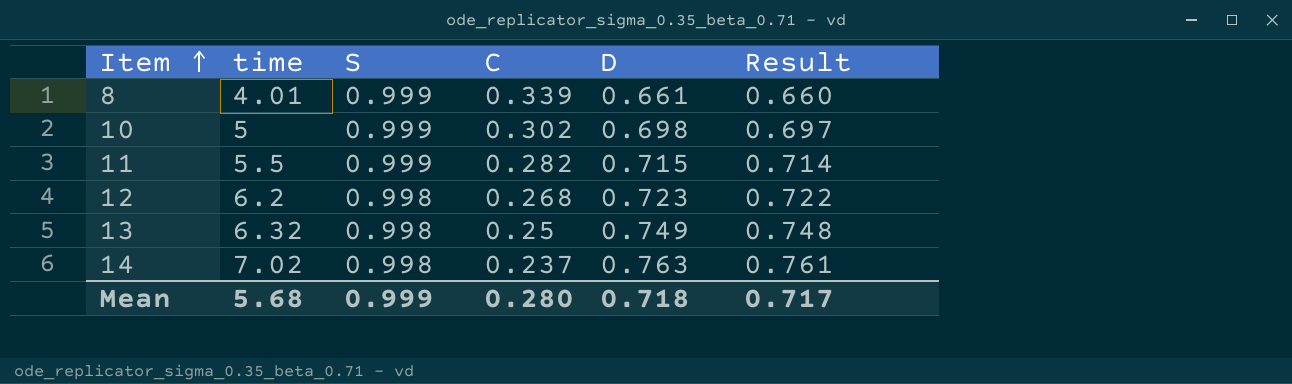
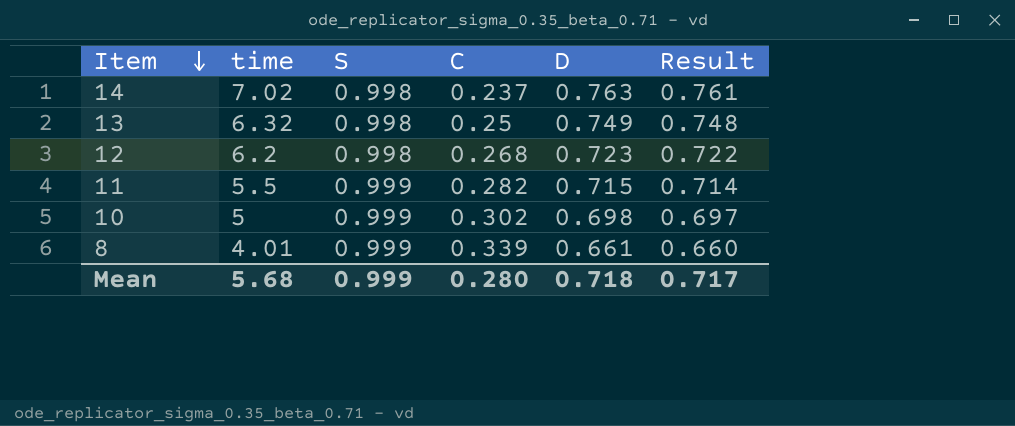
row order: Item ascending -> Item descending

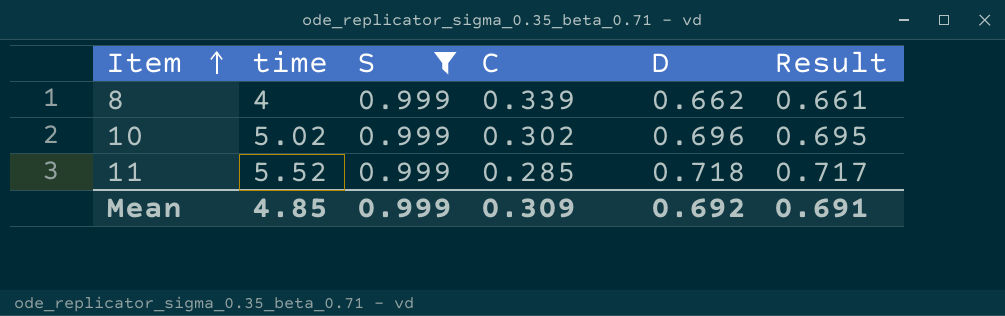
filter: none -> S = 0.999
row order: Item descending -> Item ascending
8 | time: 4.01 -> 4
8 | D: 0.661 -> 0.662
8 | Result: 0.660 -> 0.661
10 | time: 5 -> 5.02
10 | D: 0.698 -> 0.696
10 | Result: 0.697 -> 0.695
11 | time: 5.5 -> 5.52
11 | C: 0.282 -> 0.285
11 | D: 0.715 -> 0.718
11 | Result: 0.714 -> 0.717
Mean | time: 5.68 -> 4.85
Mean | C: 0.280 -> 0.309
Mean | D: 0.718 -> 0.692
Mean | Result: 0.717 -> 0.691

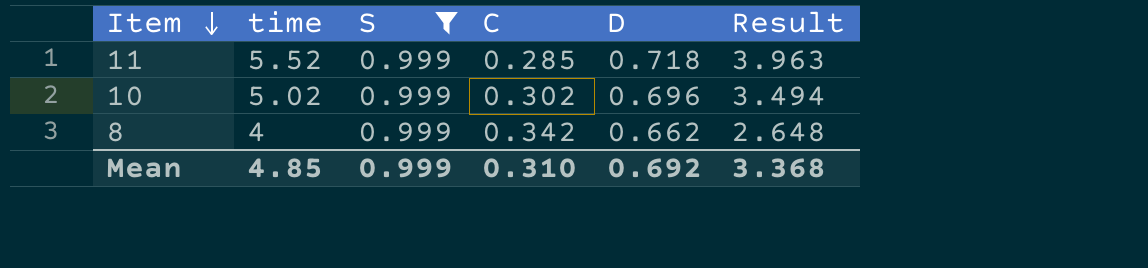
row order: Item ascending -> Item descending
column Result | formula: [S] * [D] -> [time] * [D]
8 | C: 0.339 -> 0.342
Mean | C: 0.309 -> 0.310
Mean | Result: 0.691 -> 3.368

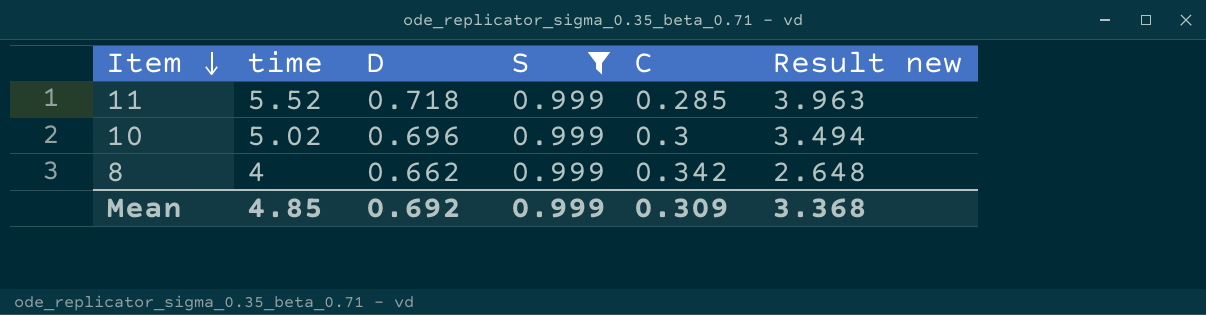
column D | position: 5 -> 3
column name: Result -> Result new
10 | C: 0.302 -> 0.3
Mean | C: 0.310 -> 0.309

